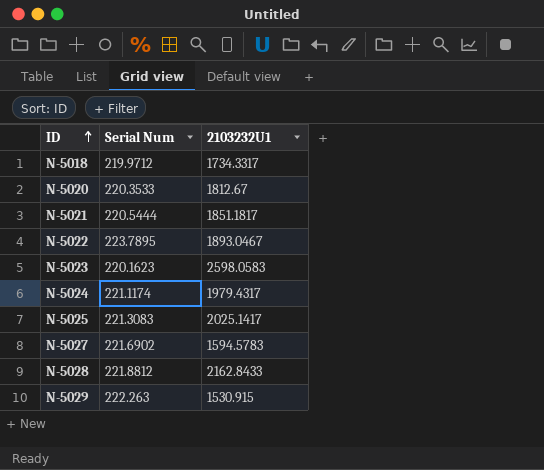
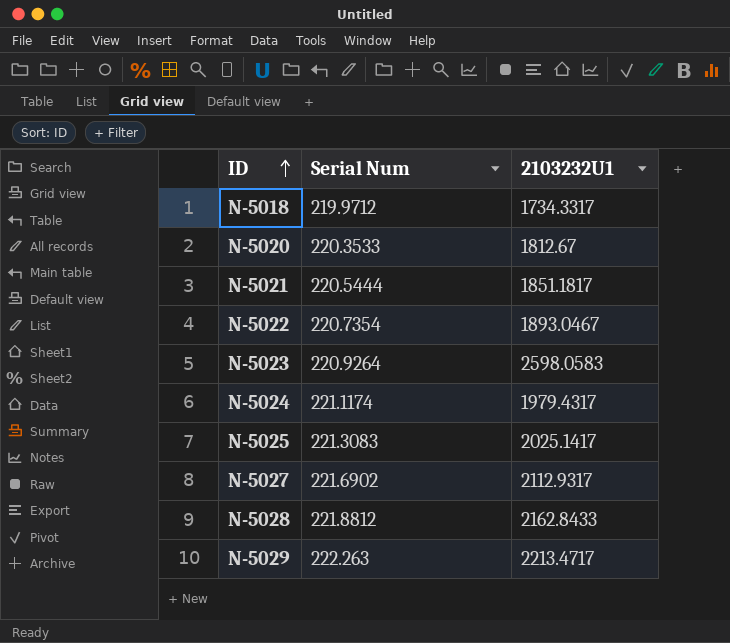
N-5022 | Serial Num: 223.7895 -> 220.7354
N-5023 | Serial Num: 220.1623 -> 220.9264
N-5027 | 2103232U1: 1594.5783 -> 2112.9317
N-5029 | 2103232U1: 1530.915 -> 2213.4717

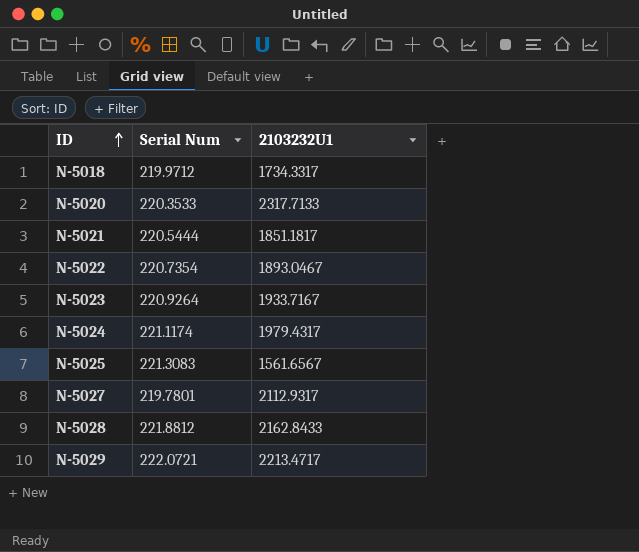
N-5020 | 2103232U1: 1812.67 -> 2317.7133
N-5023 | 2103232U1: 2598.0583 -> 1933.7167
N-5025 | 2103232U1: 2025.1417 -> 1561.6567
N-5027 | Serial Num: 221.6902 -> 219.7801
N-5029 | Serial Num: 222.263 -> 222.0721

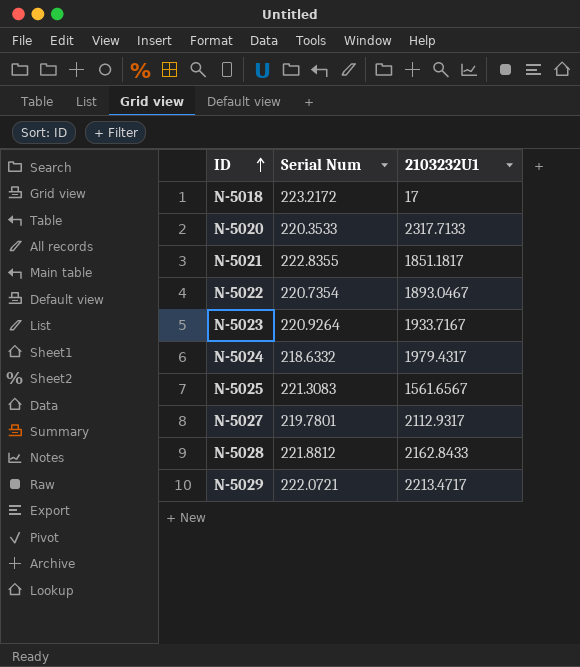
N-5018 | Serial Num: 219.9712 -> 223.2172
N-5018 | 2103232U1: 1734.3317 -> 17
N-5021 | Serial Num: 220.5444 -> 222.8355
N-5024 | Serial Num: 221.1174 -> 218.6332

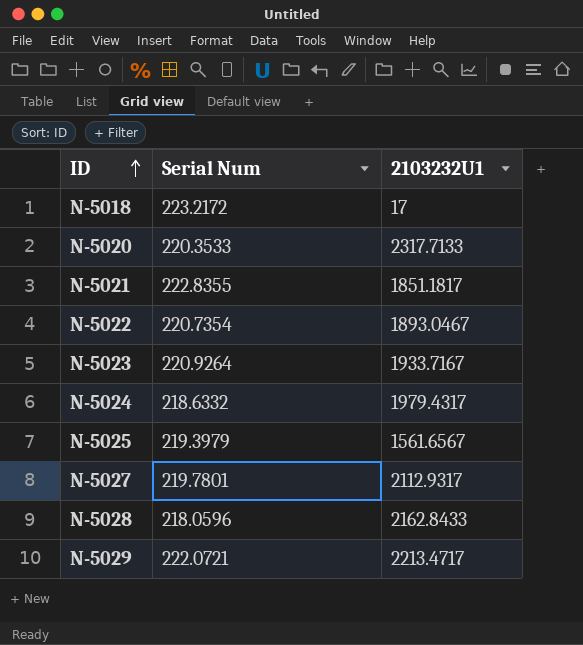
N-5025 | Serial Num: 221.3083 -> 219.3979
N-5028 | Serial Num: 221.8812 -> 218.0596

